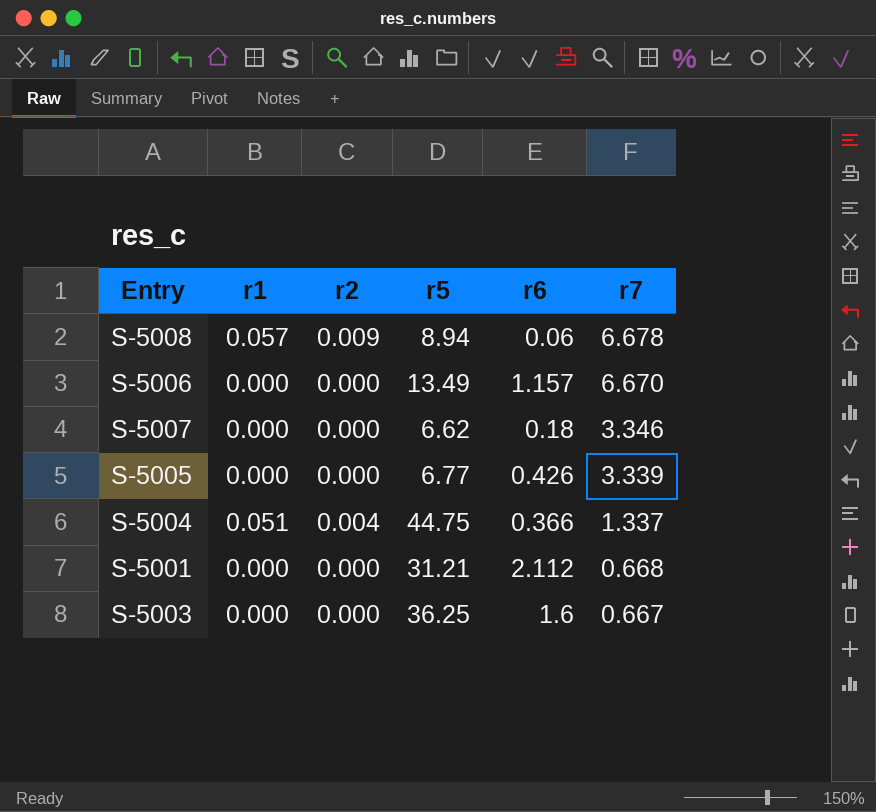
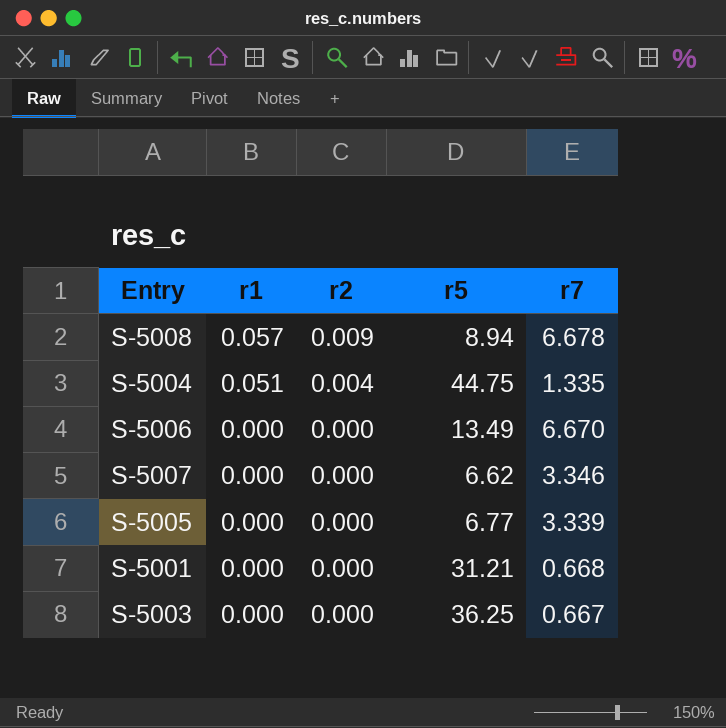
row order: r7 descending -> r1 descending
column r6 | position: 5 -> none
S-5004 | r7: 1.337 -> 1.335

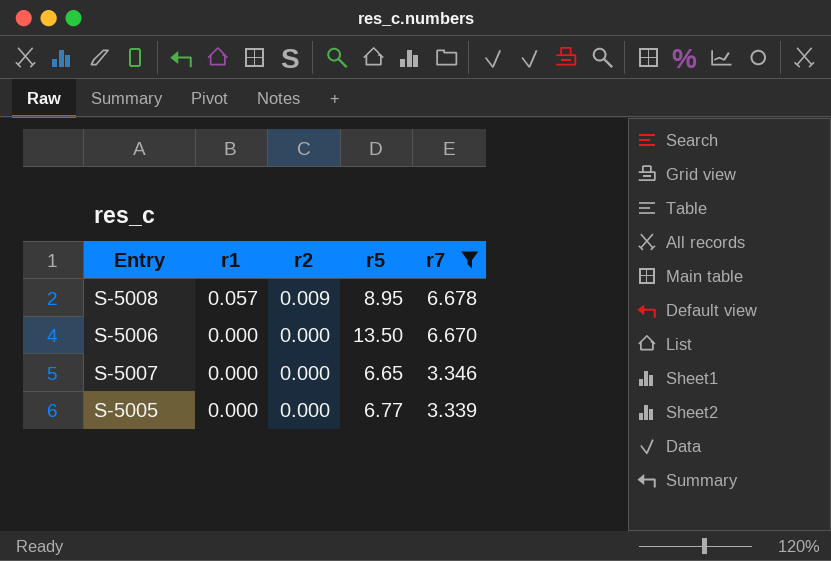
filter: none -> r7 >= 3.339
S-5008 | r5: 8.94 -> 8.95
S-5006 | r5: 13.49 -> 13.50
S-5007 | r5: 6.62 -> 6.65

